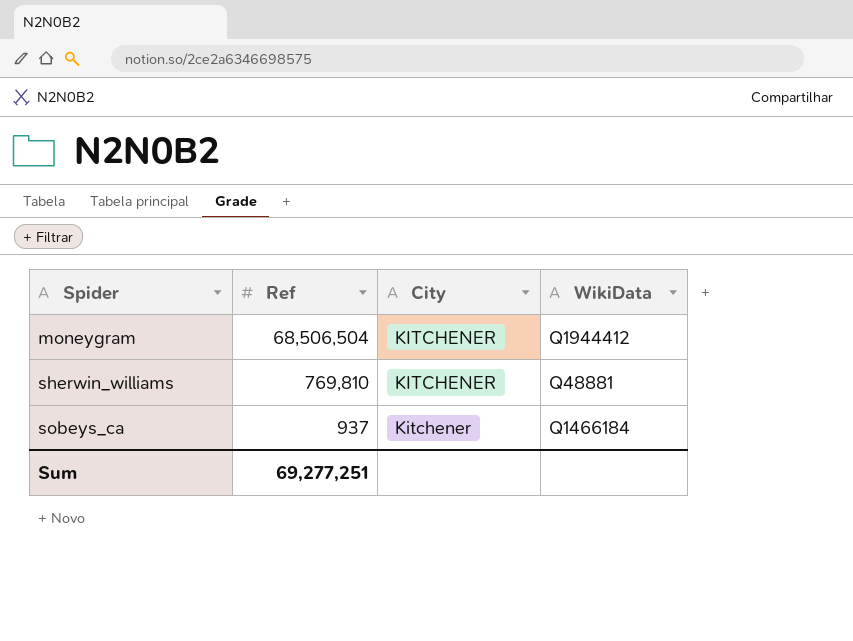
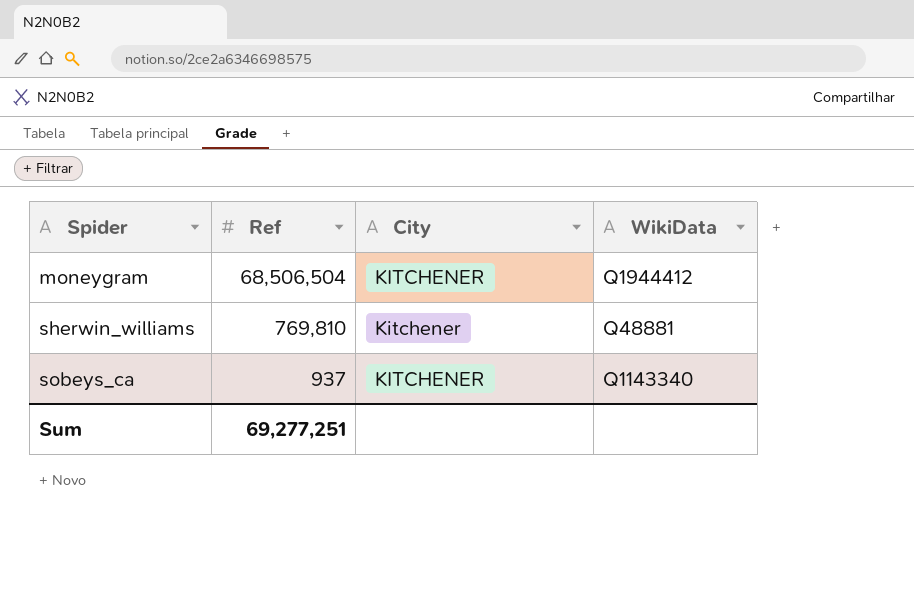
sherwin_williams | City: KITCHENER -> Kitchener
sobeys_ca | City: Kitchener -> KITCHENER
sobeys_ca | WikiData: Q1466184 -> Q1143340

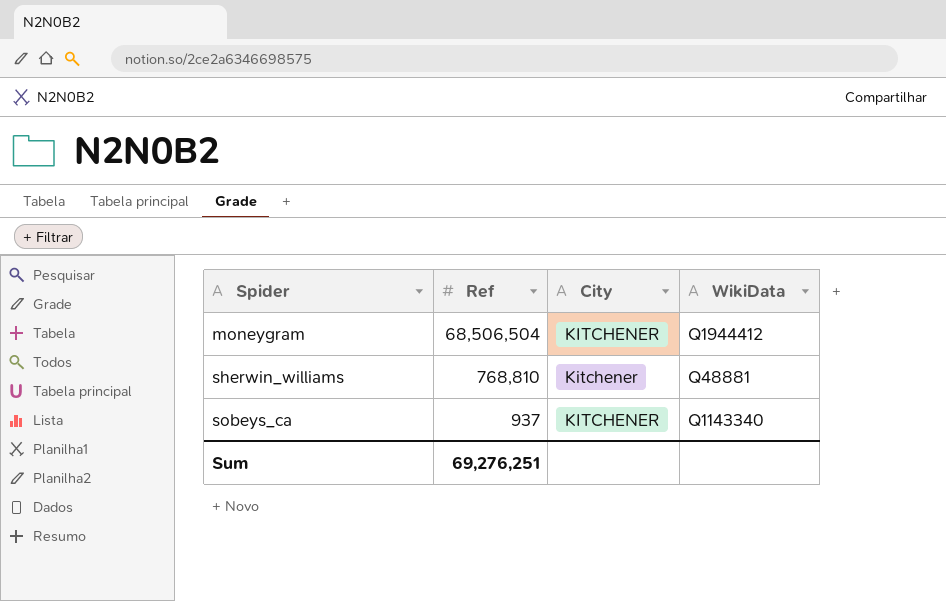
sherwin_williams | Ref: 769,810 -> 768,810
Sum | Ref: 69,277,251 -> 69,276,251

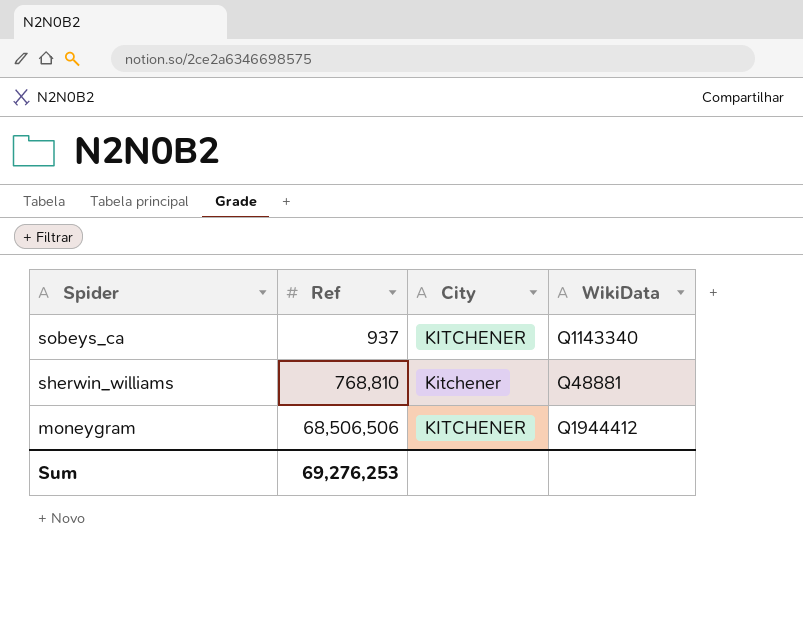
row order: Spider ascending -> Spider descending
moneygram | Ref: 68,506,504 -> 68,506,506
Sum | Ref: 69,276,251 -> 69,276,253

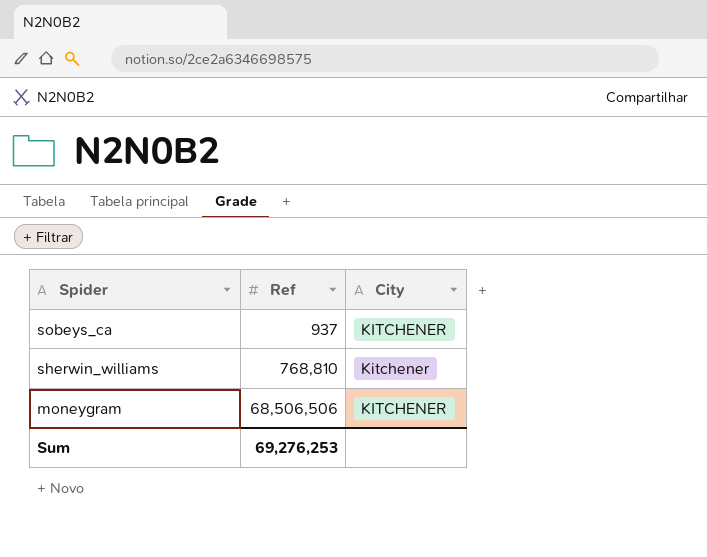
column WikiData | position: 4 -> none

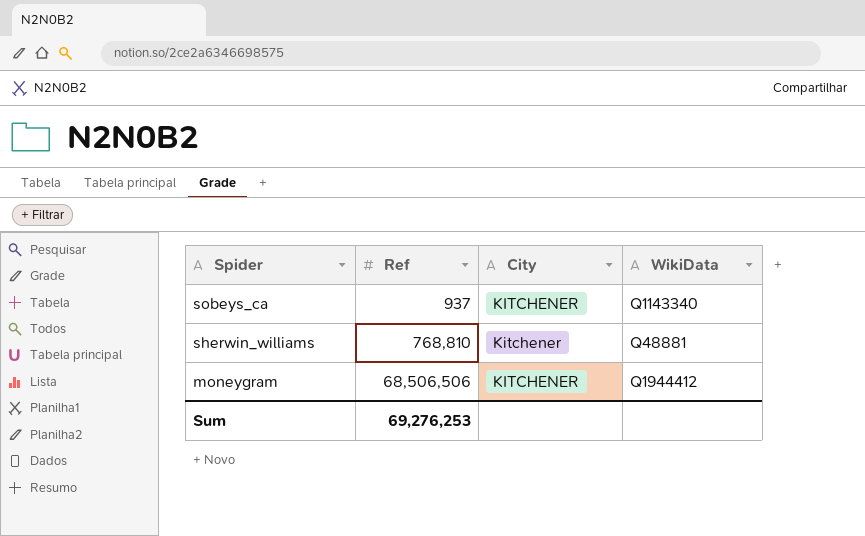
column WikiData | position: none -> 4

